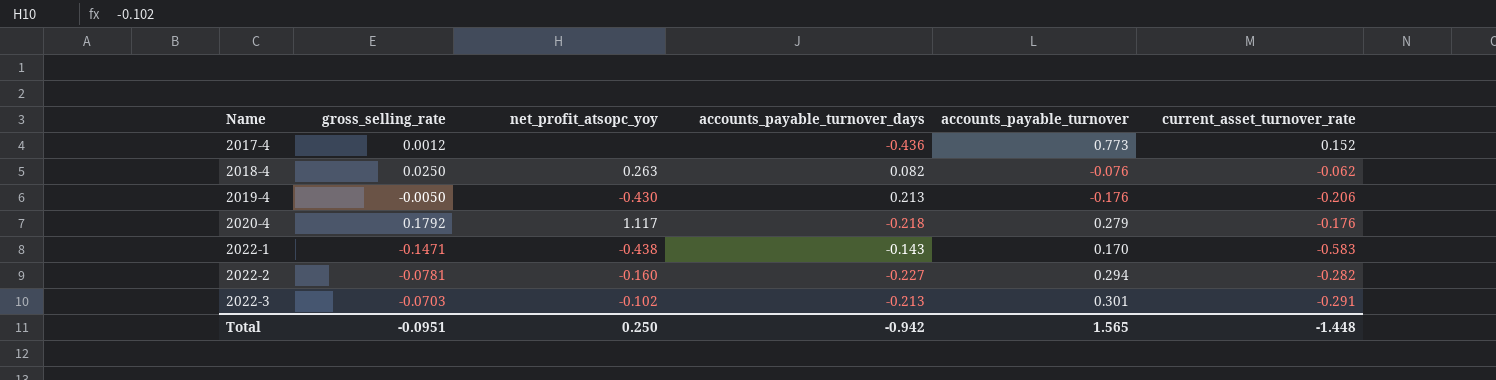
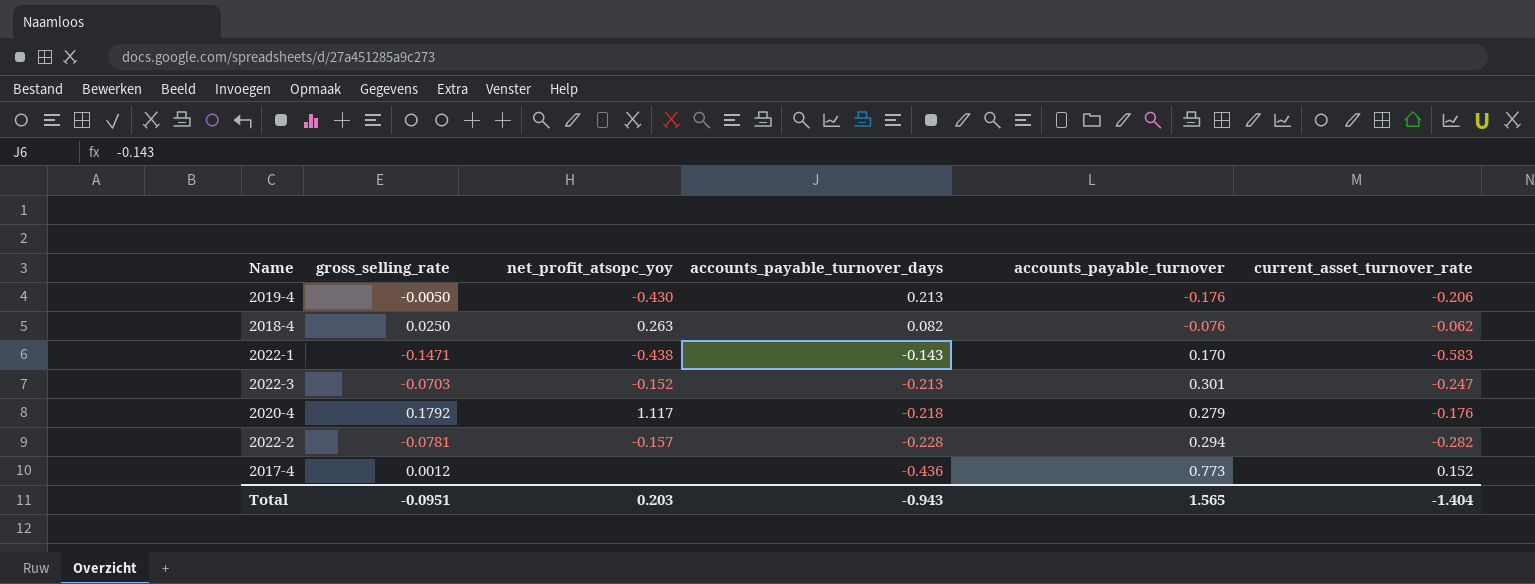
row order: Name ascending -> accounts_payable_turnover_days descending
2022-3 | net_profit_atsopc_yoy: -0.102 -> -0.152
2022-3 | current_asset_turnover_rate: -0.291 -> -0.247
2022-2 | net_profit_atsopc_yoy: -0.160 -> -0.157
2022-2 | accounts_payable_turnover_days: -0.227 -> -0.228
Total | net_profit_atsopc_yoy: 0.250 -> 0.203
Total | accounts_payable_turnover_days: -0.942 -> -0.943
Total | current_asset_turnover_rate: -1.448 -> -1.404

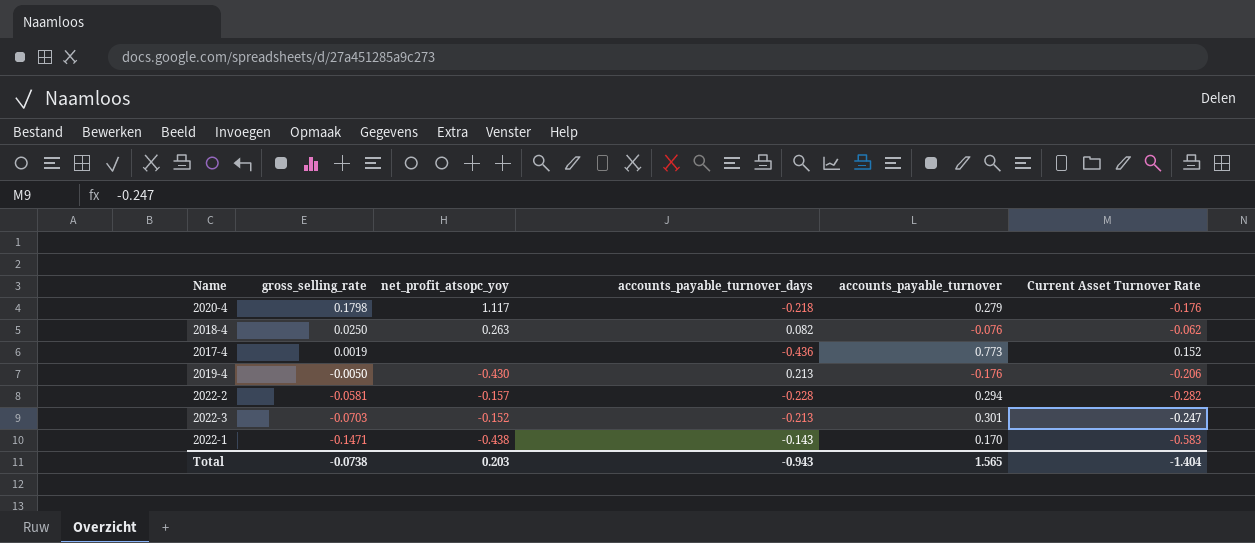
row order: accounts_payable_turnover_days descending -> gross_selling_rate descending
column name: current_asset_turnover_rate -> Current Asset Turnover Rate
2020-4 | gross_selling_rate: 0.1792 -> 0.1798
2017-4 | gross_selling_rate: 0.0012 -> 0.0019
2022-2 | gross_selling_rate: -0.0781 -> -0.0581
Total | gross_selling_rate: -0.0951 -> -0.0738

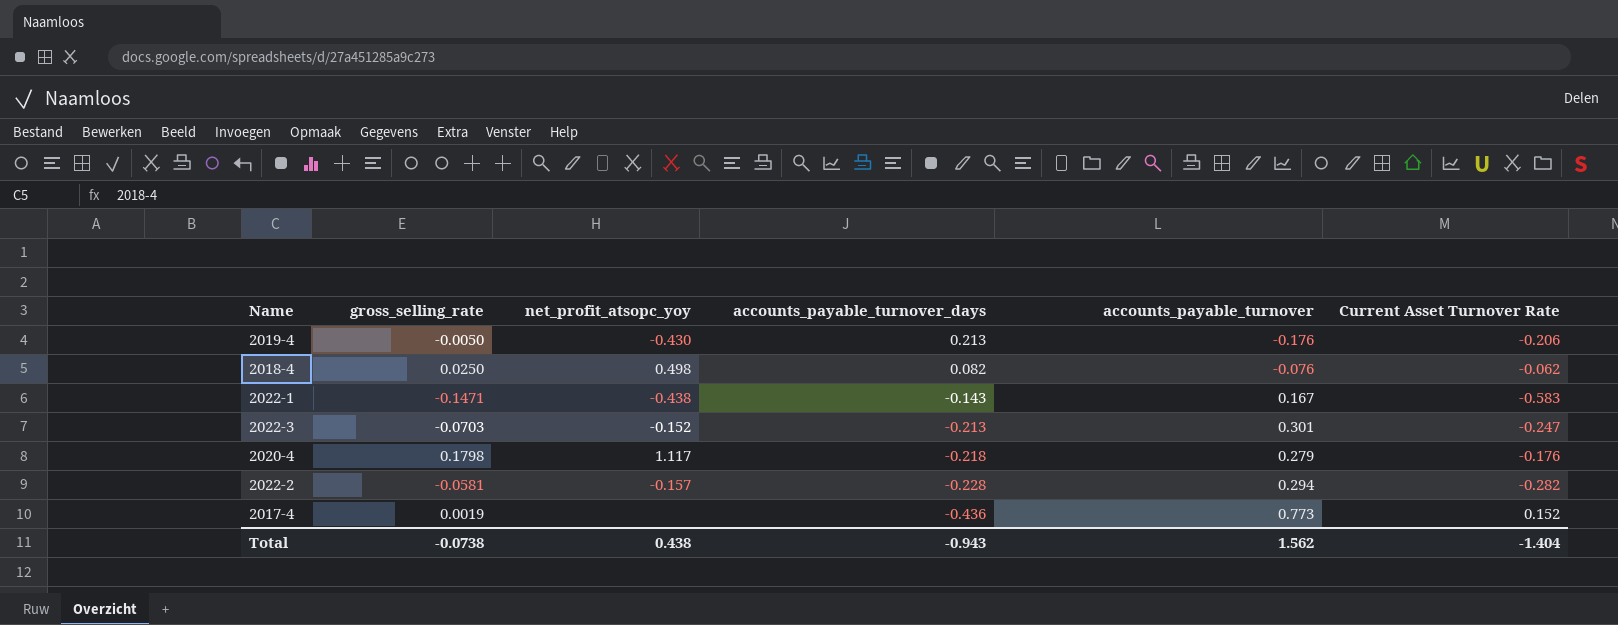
row order: gross_selling_rate descending -> accounts_payable_turnover_days descending
2018-4 | net_profit_atsopc_yoy: 0.263 -> 0.498
2022-1 | accounts_payable_turnover: 0.170 -> 0.167
Total | net_profit_atsopc_yoy: 0.203 -> 0.438
Total | accounts_payable_turnover: 1.565 -> 1.562

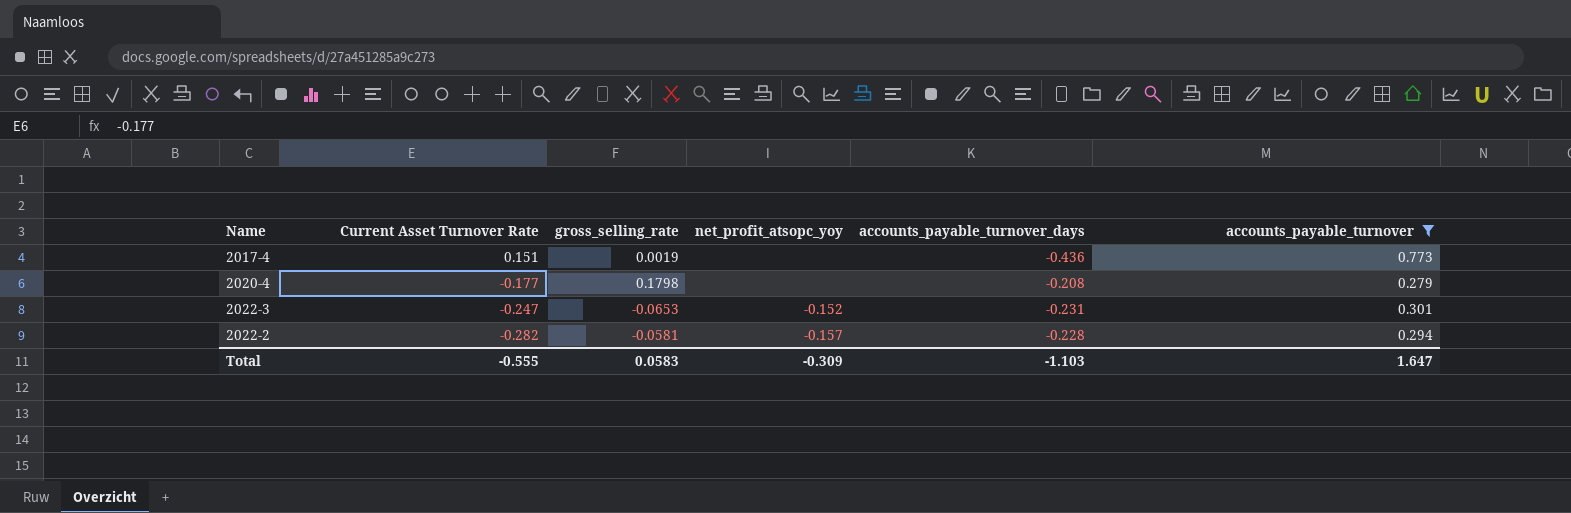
filter: none -> accounts_payable_turnover >= 0.279
row order: accounts_payable_turnover_days descending -> Current Asset Turnover Rate descending
column Current Asset Turnover Rate | position: 6 -> 2
2017-4 | Current Asset Turnover Rate: 0.152 -> 0.151
2020-4 | Current Asset Turnover Rate: -0.176 -> -0.177
2020-4 | net_profit_atsopc_yoy: 1.117 -> none
2020-4 | accounts_payable_turnover_days: -0.218 -> -0.208
2022-3 | gross_selling_rate: -0.0703 -> -0.0653
2022-3 | accounts_payable_turnover_days: -0.213 -> -0.231
Total | Current Asset Turnover Rate: -1.404 -> -0.555
Total | gross_selling_rate: -0.0738 -> 0.0583
Total | net_profit_atsopc_yoy: 0.438 -> -0.309
Total | accounts_payable_turnover_days: -0.943 -> -1.103
Total | accounts_payable_turnover: 1.562 -> 1.647

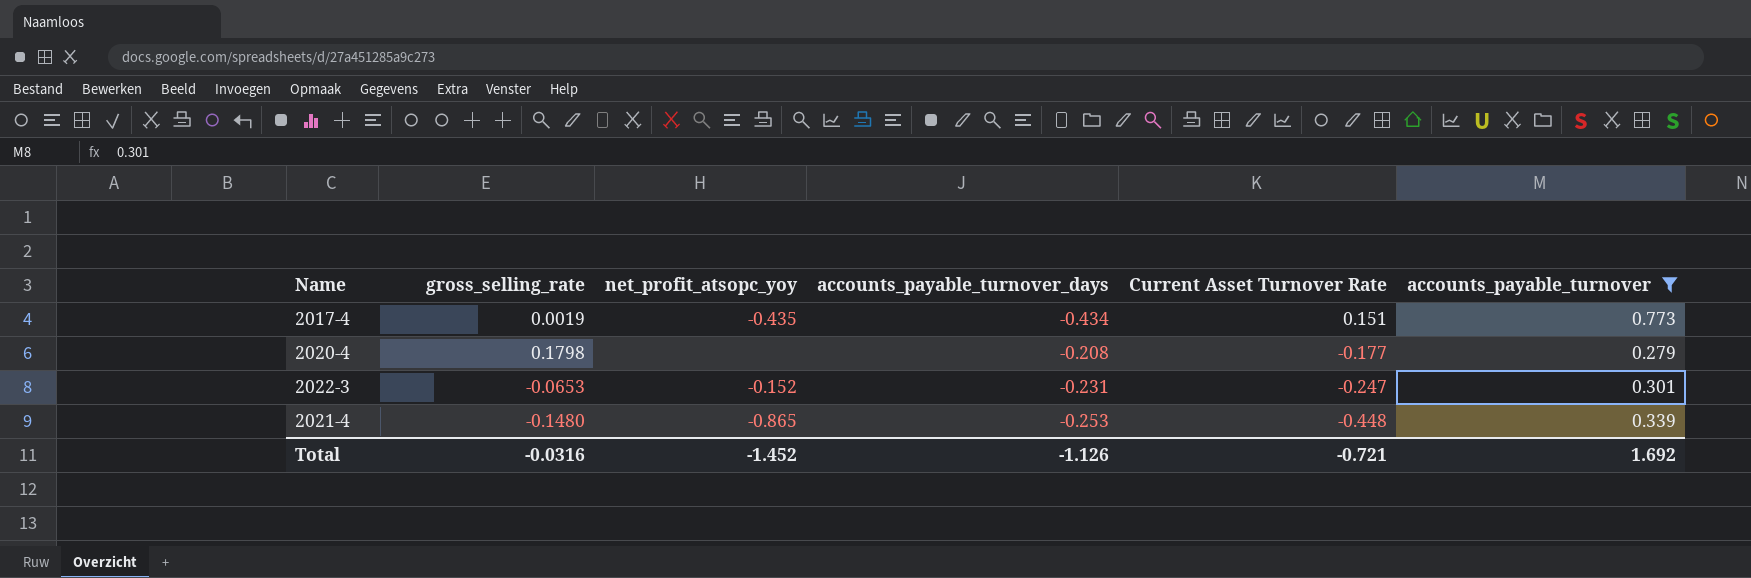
column Current Asset Turnover Rate | position: 2 -> 5
row 2022-2: -0.282 | -0.0581 | -0.157 | -0.228 | 0.294 -> none
2017-4 | net_profit_atsopc_yoy: none -> -0.435
2017-4 | accounts_payable_turnover_days: -0.436 -> -0.434
row 2021-4: none -> -0.1480 | -0.865 | -0.253 | -0.448 | 0.339
Total | gross_selling_rate: 0.0583 -> -0.0316
Total | net_profit_atsopc_yoy: -0.309 -> -1.452
Total | accounts_payable_turnover_days: -1.103 -> -1.126
Total | Current Asset Turnover Rate: -0.555 -> -0.721
Total | accounts_payable_turnover: 1.647 -> 1.692

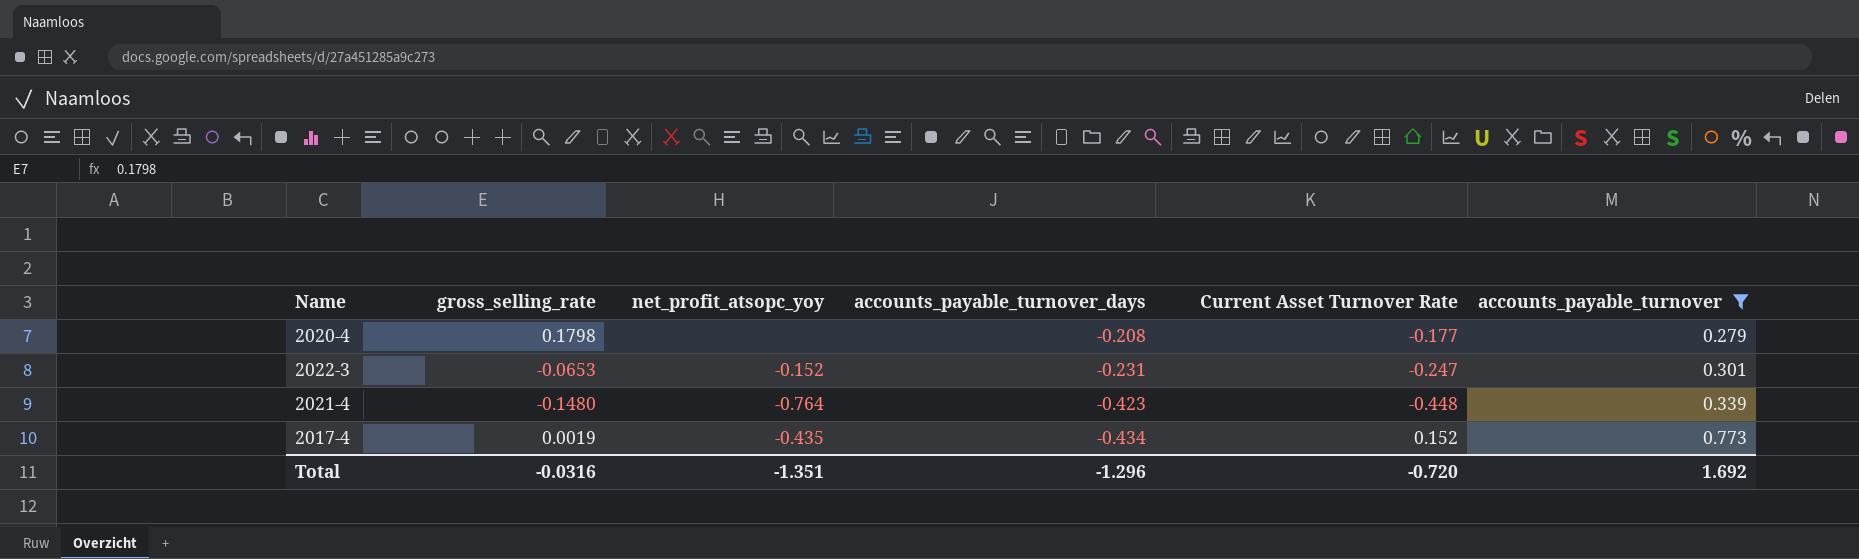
row order: Current Asset Turnover Rate descending -> accounts_payable_turnover_days descending
2021-4 | net_profit_atsopc_yoy: -0.865 -> -0.764
2021-4 | accounts_payable_turnover_days: -0.253 -> -0.423
2017-4 | Current Asset Turnover Rate: 0.151 -> 0.152
Total | net_profit_atsopc_yoy: -1.452 -> -1.351
Total | accounts_payable_turnover_days: -1.126 -> -1.296
Total | Current Asset Turnover Rate: -0.721 -> -0.720

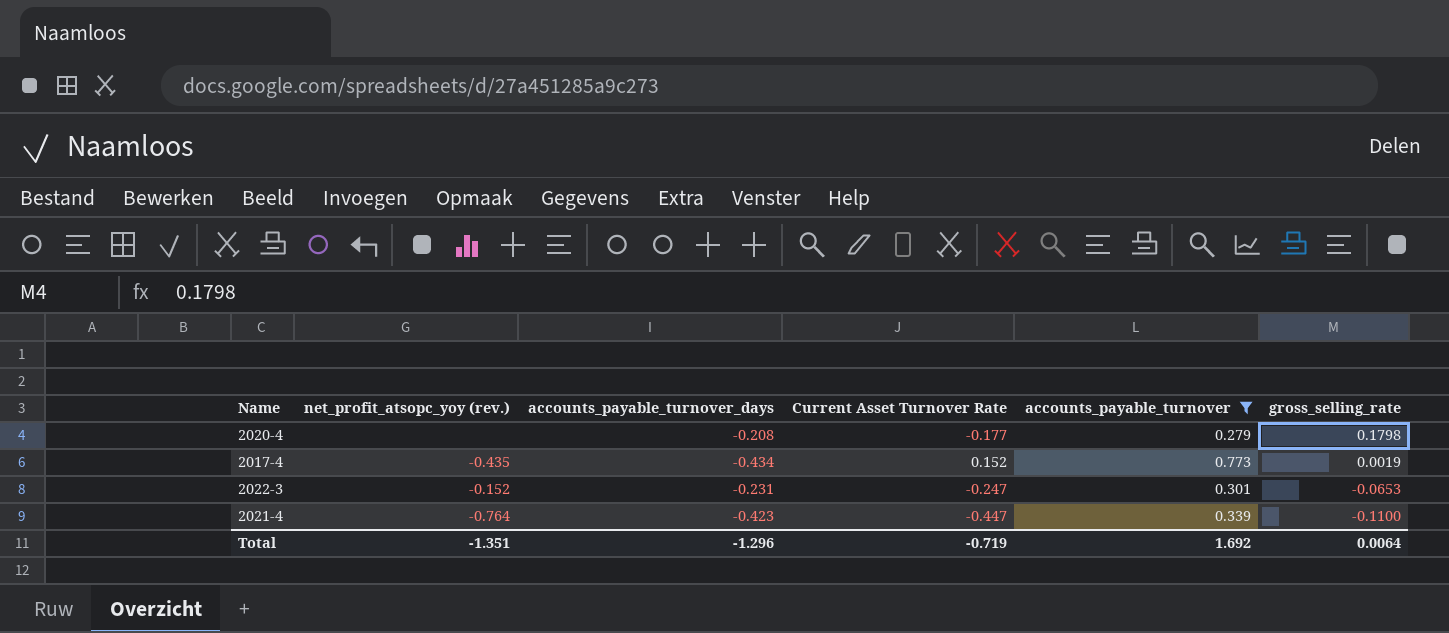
row order: accounts_payable_turnover_days descending -> gross_selling_rate descending
column name: net_profit_atsopc_yoy -> net_profit_atsopc_yoy (rev.)
column gross_selling_rate | position: 2 -> 6
2021-4 | Current Asset Turnover Rate: -0.448 -> -0.447
2021-4 | gross_selling_rate: -0.1480 -> -0.1100
Total | Current Asset Turnover Rate: -0.720 -> -0.719
Total | gross_selling_rate: -0.0316 -> 0.0064

